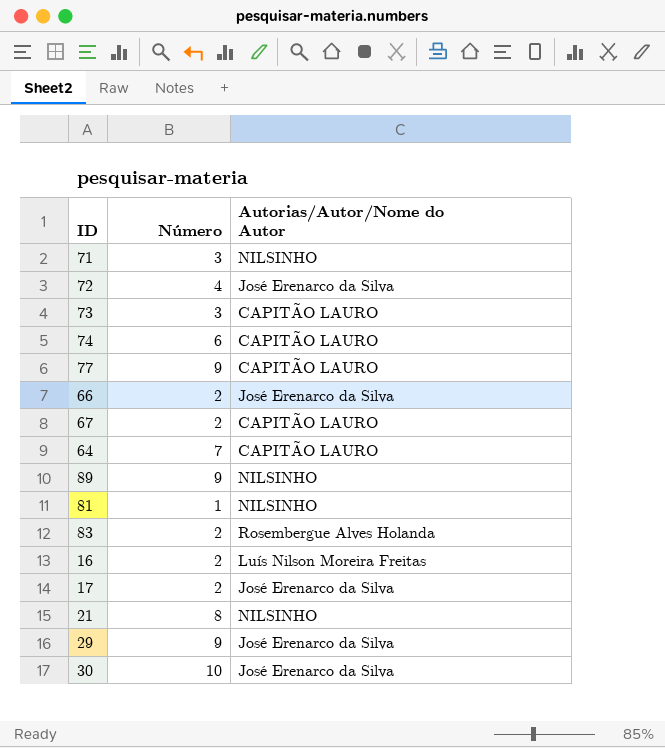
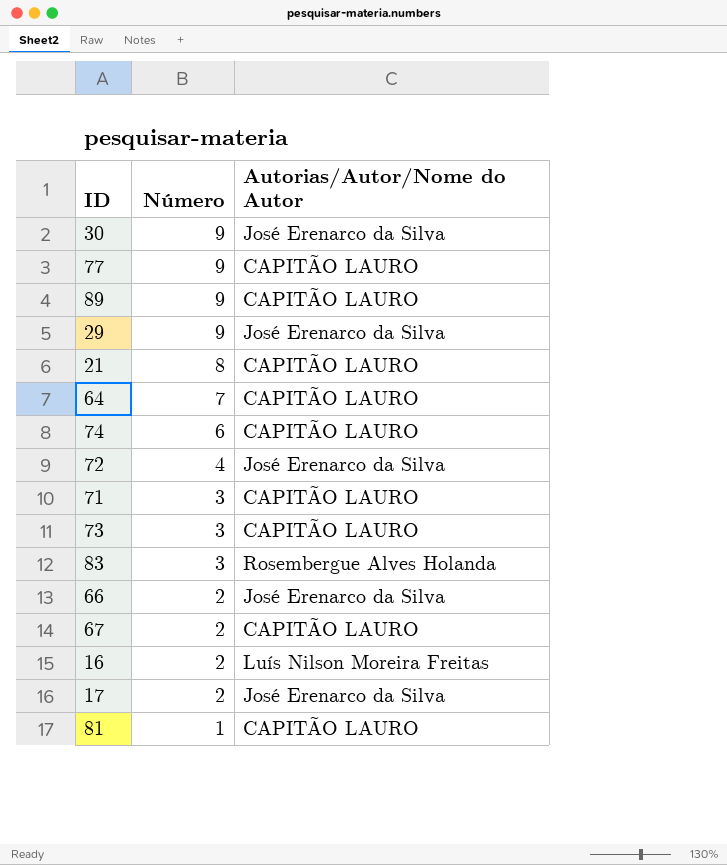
row order: none -> Número descending
30 | Número: 10 -> 9
89 | Autorias/Autor/Nome do Autor: NILSINHO -> CAPITÃO LAURO
21 | Autorias/Autor/Nome do Autor: NILSINHO -> CAPITÃO LAURO
71 | Autorias/Autor/Nome do Autor: NILSINHO -> CAPITÃO LAURO
83 | Número: 2 -> 3
81 | Autorias/Autor/Nome do Autor: NILSINHO -> CAPITÃO LAURO

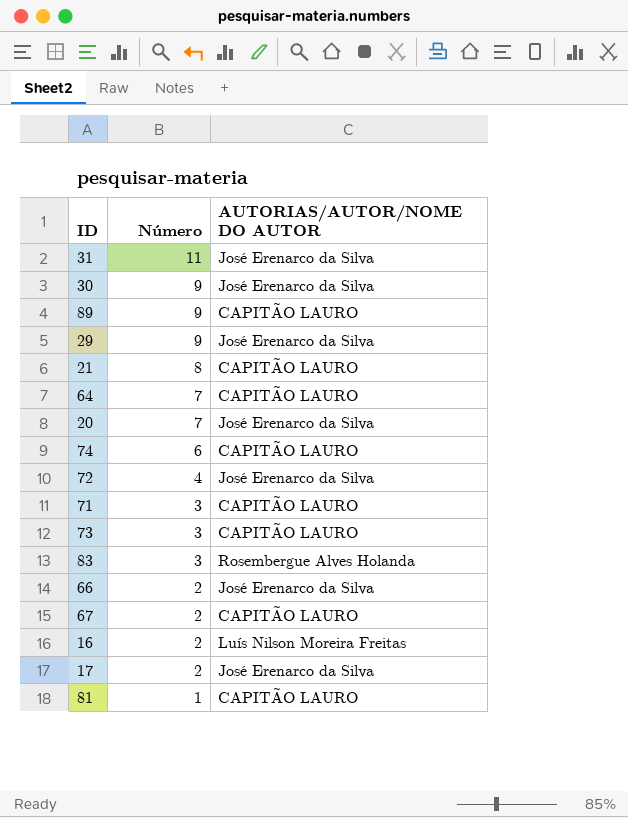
column name: Autorias/Autor/Nome do Autor -> AUTORIAS/AUTOR/NOME DO AUTOR
row 77: 9 | CAPITÃO LAURO -> none
row 31: none -> 11 | José Erenarco da Silva
row 20: none -> 7 | José Erenarco da Silva

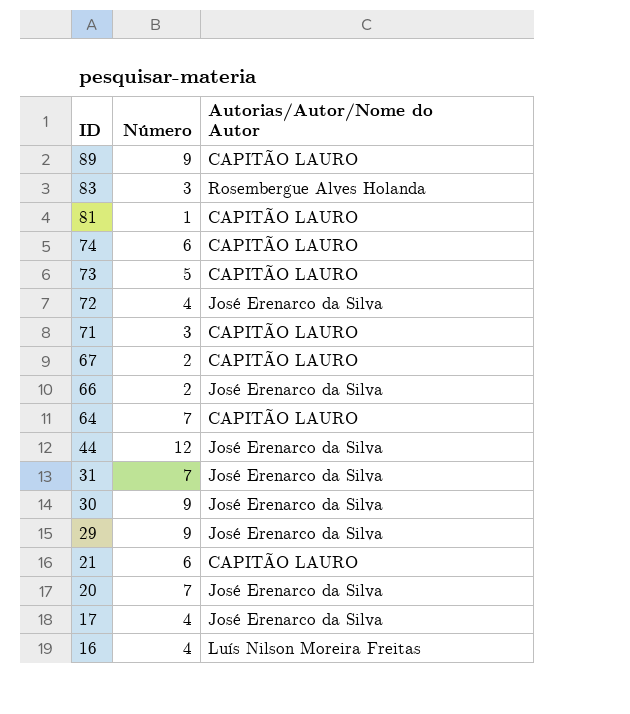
row order: Número descending -> ID descending
column name: AUTORIAS/AUTOR/NOME DO AUTOR -> Autorias/Autor/Nome do Autor
73 | Número: 3 -> 5
row 44: none -> 12 | José Erenarco da Silva
31 | Número: 11 -> 7
21 | Número: 8 -> 6
17 | Número: 2 -> 4
16 | Número: 2 -> 4

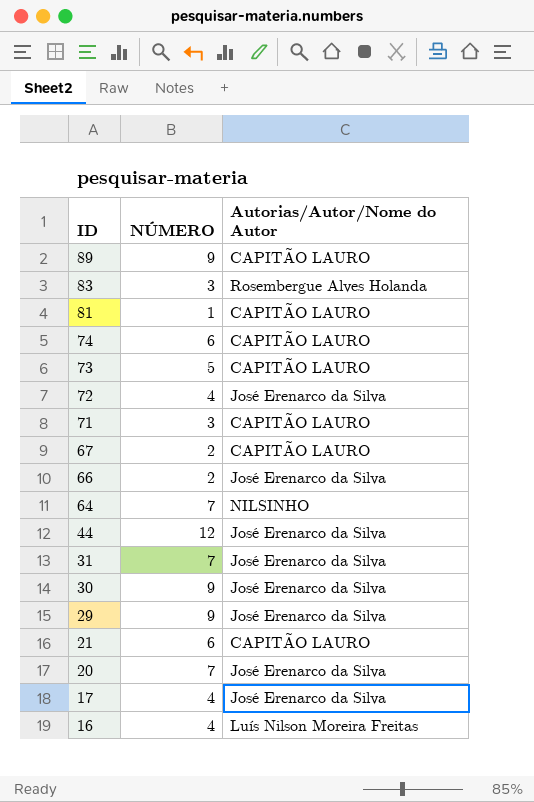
column name: Número -> NÚMERO
64 | Autorias/Autor/Nome do Autor: CAPITÃO LAURO -> NILSINHO

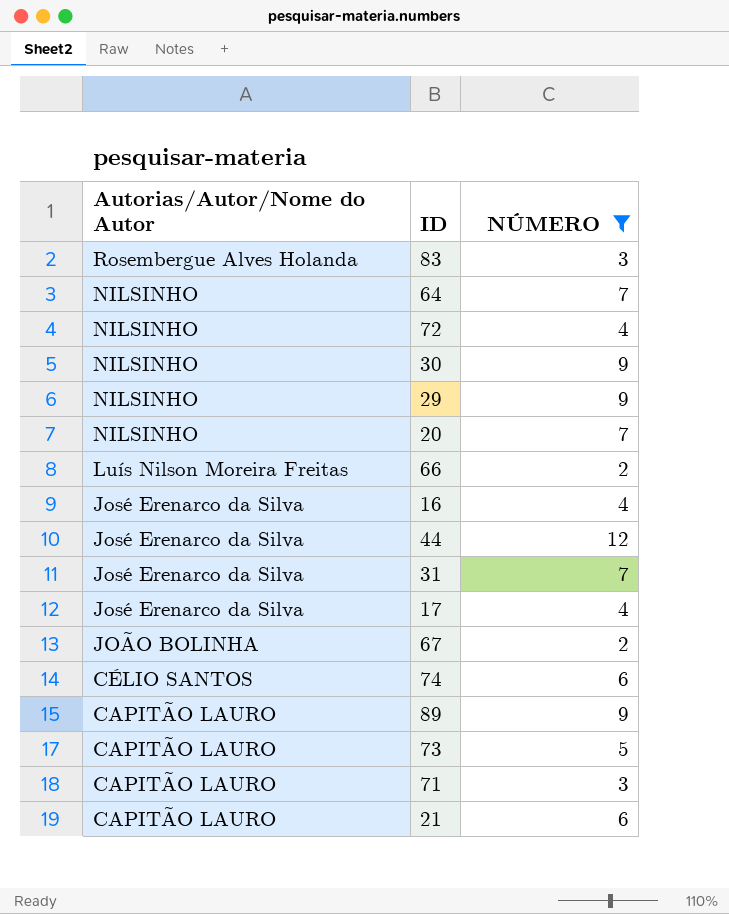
filter: none -> NÚMERO != 1
row order: ID descending -> Autorias/Autor/Nome do Autor descending
column Autorias/Autor/Nome do Autor | position: 3 -> 1
72 | Autorias/Autor/Nome do Autor: José Erenarco da Silva -> NILSINHO
30 | Autorias/Autor/Nome do Autor: José Erenarco da Silva -> NILSINHO
29 | Autorias/Autor/Nome do Autor: José Erenarco da Silva -> NILSINHO
20 | Autorias/Autor/Nome do Autor: José Erenarco da Silva -> NILSINHO
66 | Autorias/Autor/Nome do Autor: José Erenarco da Silva -> Luís Nilson Moreira Freitas
16 | Autorias/Autor/Nome do Autor: Luís Nilson Moreira Freitas -> José Erenarco da Silva
67 | Autorias/Autor/Nome do Autor: CAPITÃO LAURO -> JOÃO BOLINHA
74 | Autorias/Autor/Nome do Autor: CAPITÃO LAURO -> CÉLIO SANTOS

